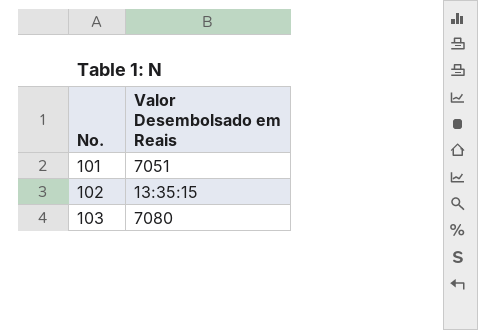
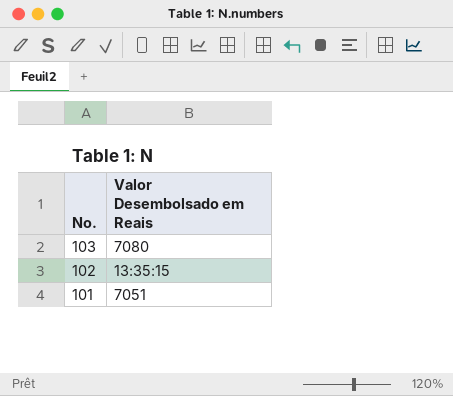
row order: No. ascending -> No. descending

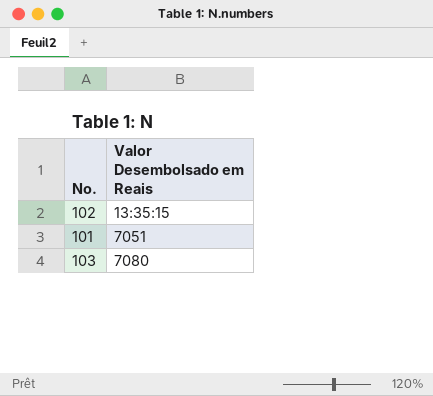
row order: No. descending -> Valor Desembolsado em Reais ascending

